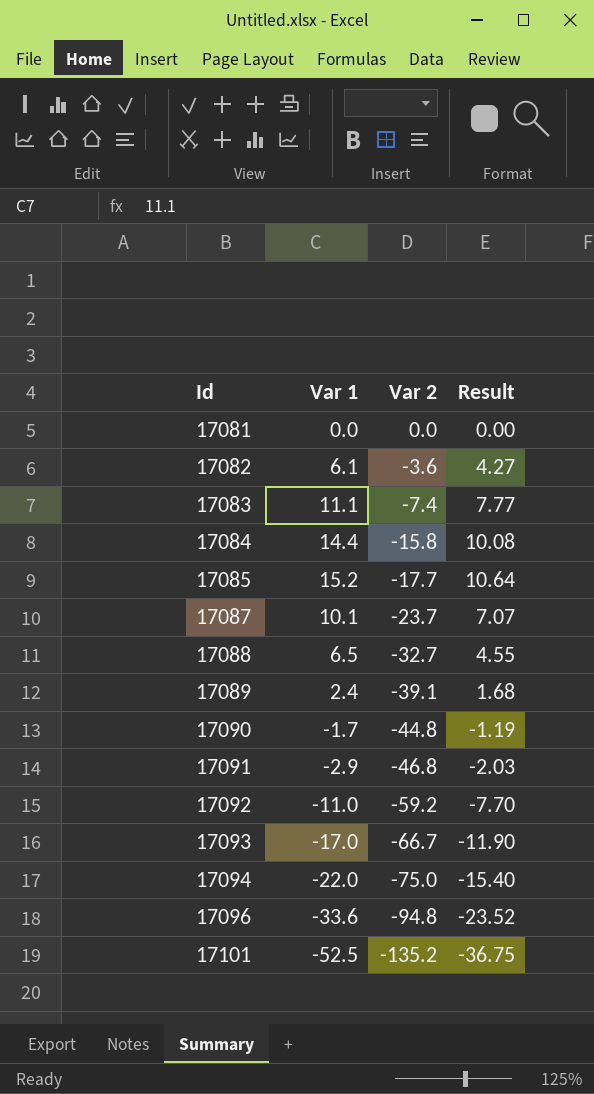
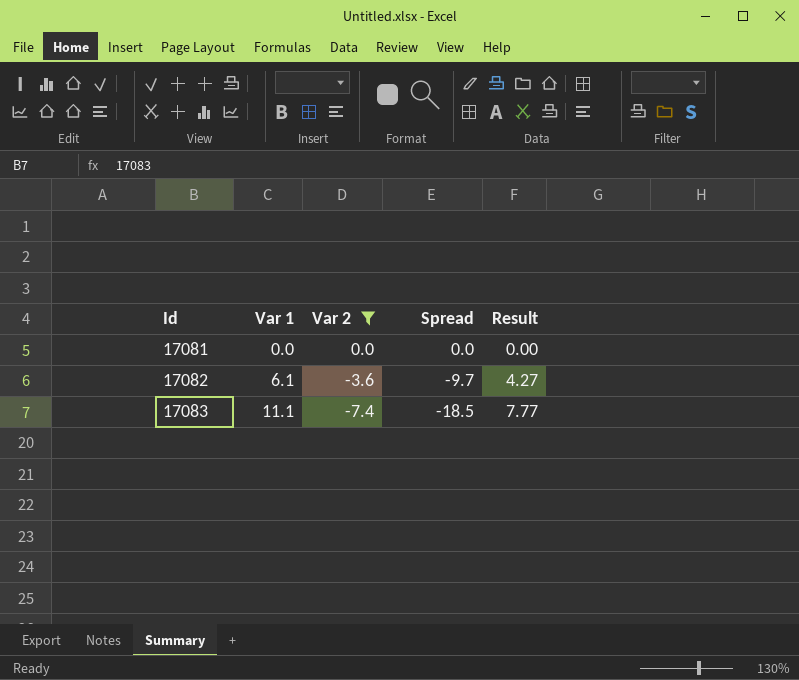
filter: none -> Var 2 >= -7.4
column Spread | formula: none -> [Var 2] - [Var 1]

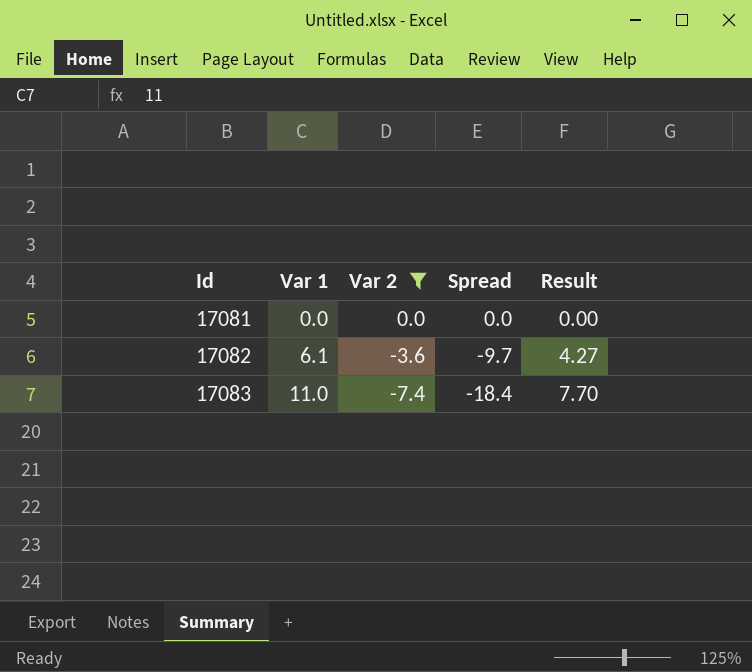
17083 | Var 1: 11.1 -> 11.0
17083 | Spread: -18.5 -> -18.4
17083 | Result: 7.77 -> 7.70

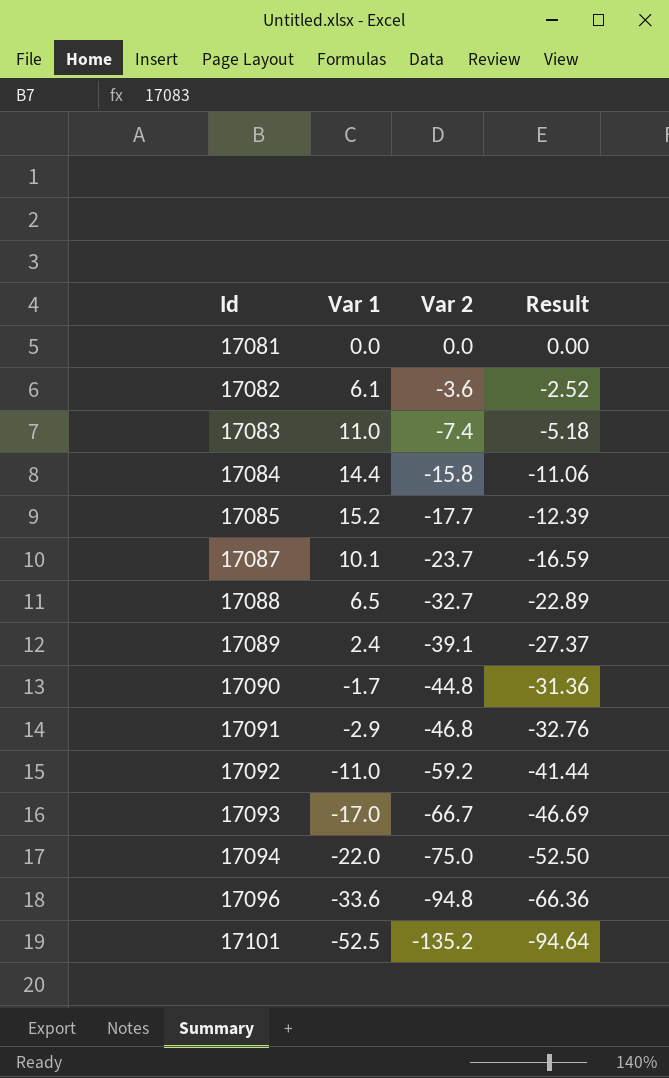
filter: Var 2 >= -7.4 -> none
column Spread | formula: [Var 2] - [Var 1] -> none
column Result | formula: [Var 1] * 0.7 -> [Var 2] * 0.7

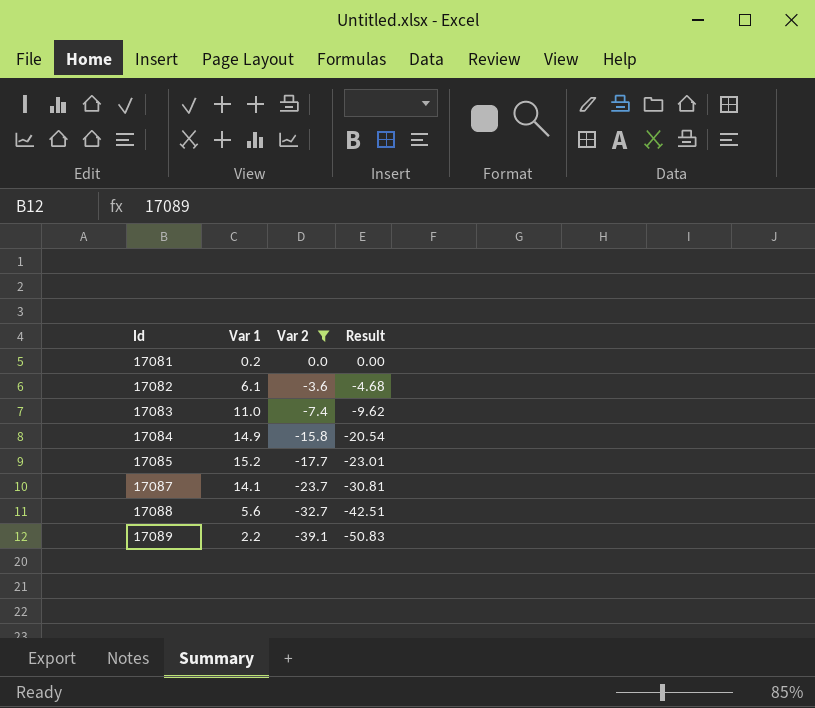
filter: none -> Var 2 >= -39.1
column Result | formula: [Var 2] * 0.7 -> [Var 2] * 1.3
17081 | Var 1: 0.0 -> 0.2
17084 | Var 1: 14.4 -> 14.9
17087 | Var 1: 10.1 -> 14.1
17088 | Var 1: 6.5 -> 5.6
17089 | Var 1: 2.4 -> 2.2

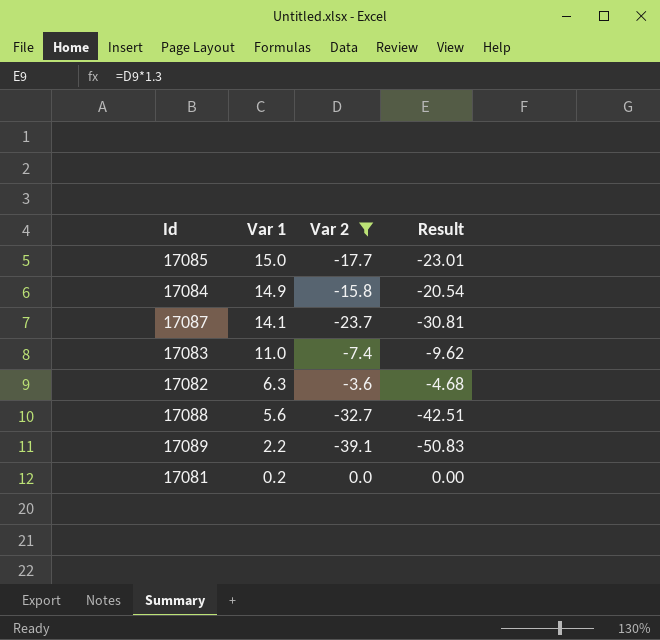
row order: Id ascending -> Var 1 descending
17085 | Var 1: 15.2 -> 15.0
17082 | Var 1: 6.1 -> 6.3

